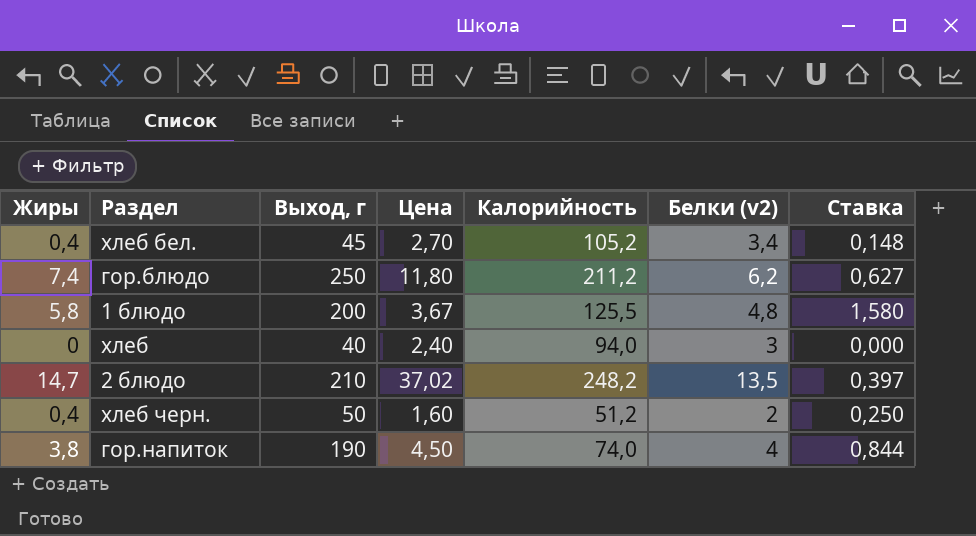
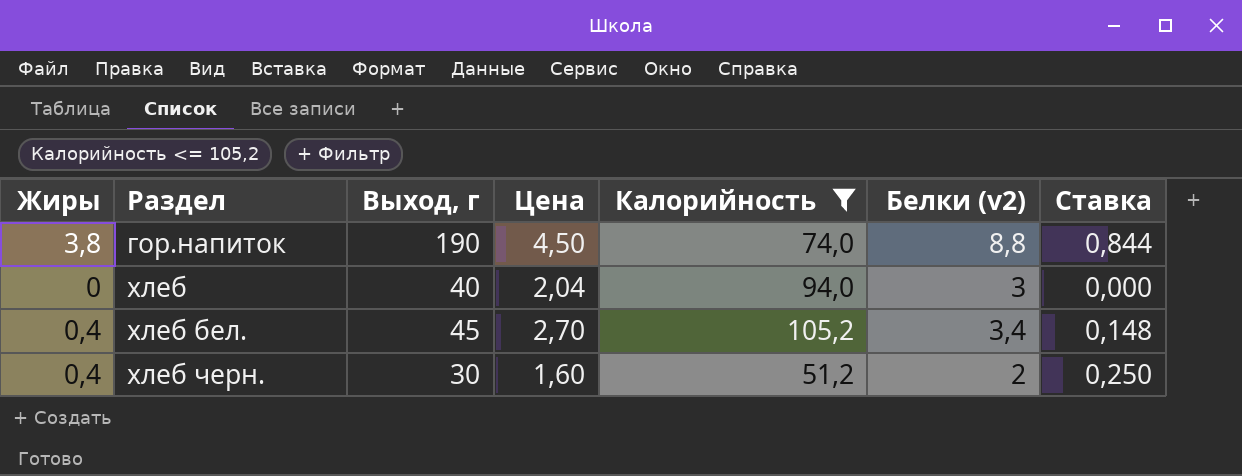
filter: none -> Калорийность <= 105,2
row order: none -> Раздел ascending
гор.напиток | Белки (v2): 4 -> 8,8
хлеб | Цена: 2,40 -> 2,04
хлеб черн. | Выход, г: 50 -> 30

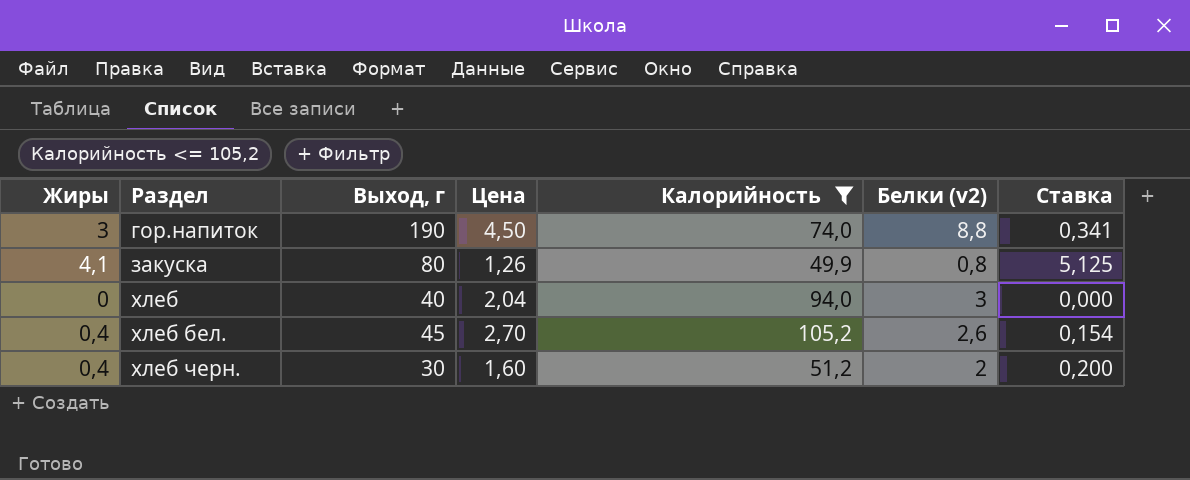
column Ставка | formula: [Жиры] / [Цена] -> [Жиры] / [Белки (v2)]
гор.напиток | Жиры: 3,8 -> 3
row закуска: none -> 4,1 | 80 | 1,26 | 49,9 | 0,8 | 5,125
хлеб бел. | Белки (v2): 3,4 -> 2,6

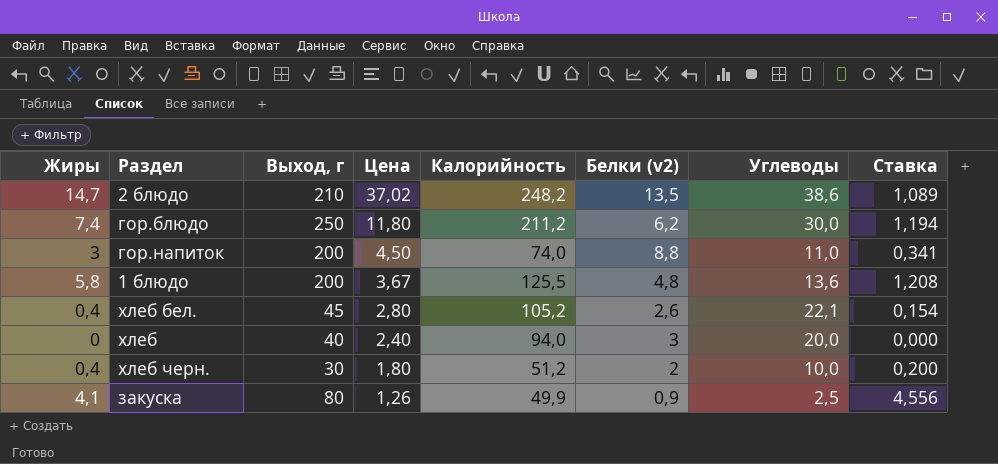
filter: Калорийность <= 105,2 -> none
row order: Раздел ascending -> Цена descending
column Углеводы | position: none -> 7
гор.напиток | Выход, г: 190 -> 200
хлеб бел. | Цена: 2,70 -> 2,80
хлеб | Цена: 2,04 -> 2,40
хлеб черн. | Цена: 1,60 -> 1,80
закуска | Белки (v2): 0,8 -> 0,9
закуска | Ставка: 5,125 -> 4,556

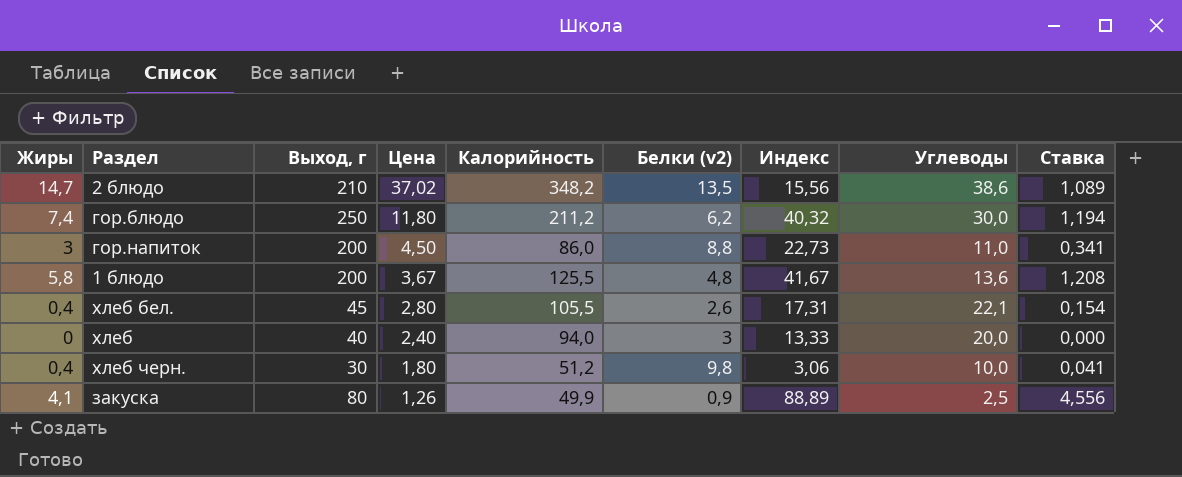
column Индекс | formula: none -> [Выход, г] / [Белки (v2)]
2 блюдо | Калорийность: 248,2 -> 348,2
гор.напиток | Калорийность: 74,0 -> 86,0
хлеб бел. | Калорийность: 105,2 -> 105,5
хлеб черн. | Белки (v2): 2 -> 9,8
хлеб черн. | Ставка: 0,200 -> 0,041

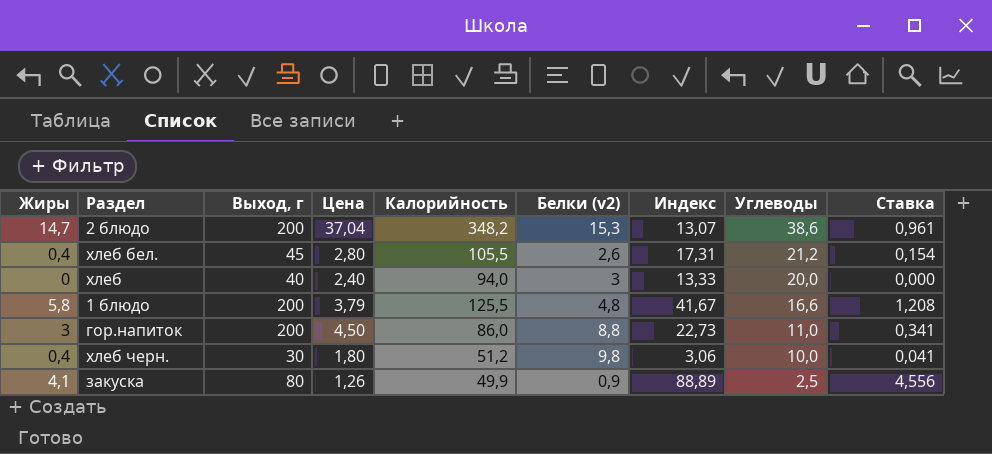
row order: Цена descending -> Углеводы descending
row гор.блюдо: 7,4 | 250 | 11,80 | 211,2 | 6,2 | 40,32 | 30,0 | 1,194 -> none
2 блюдо | Выход, г: 210 -> 200
2 блюдо | Цена: 37,02 -> 37,04
2 блюдо | Белки (v2): 13,5 -> 15,3
2 блюдо | Индекс: 15,56 -> 13,07
2 блюдо | Ставка: 1,089 -> 0,961
хлеб бел. | Углеводы: 22,1 -> 21,2
1 блюдо | Цена: 3,67 -> 3,79
1 блюдо | Углеводы: 13,6 -> 16,6

